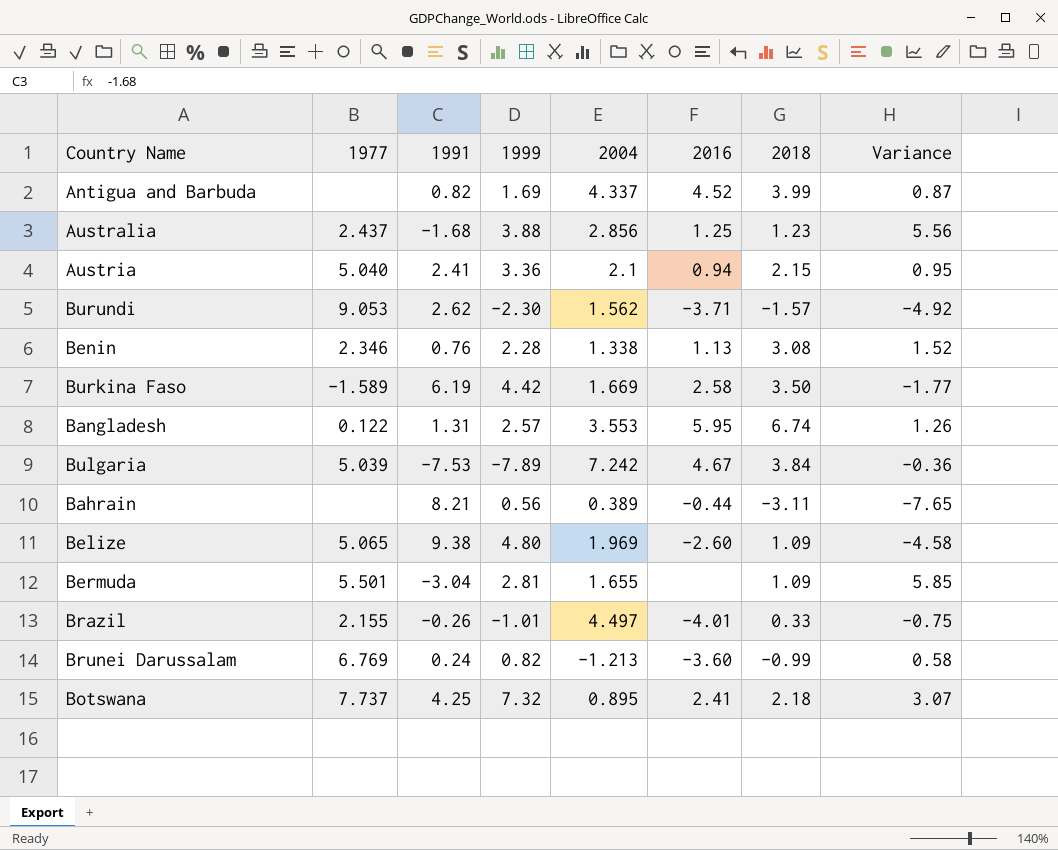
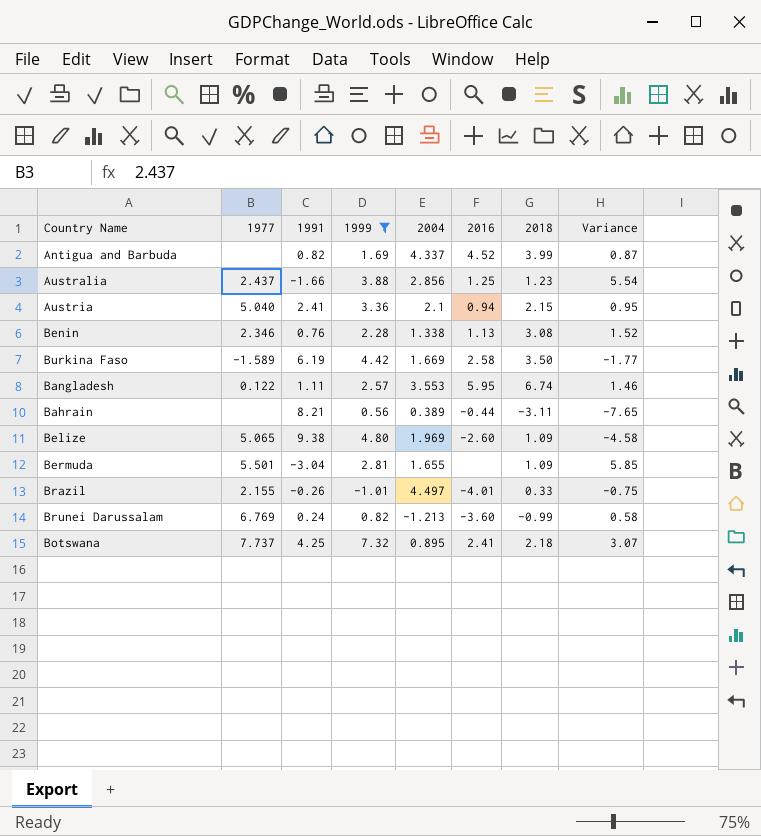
filter: none -> 1999 >= -1.01
Australia | 1991: -1.68 -> -1.66
Australia | Variance: 5.56 -> 5.54
Bangladesh | 1991: 1.31 -> 1.11
Bangladesh | Variance: 1.26 -> 1.46

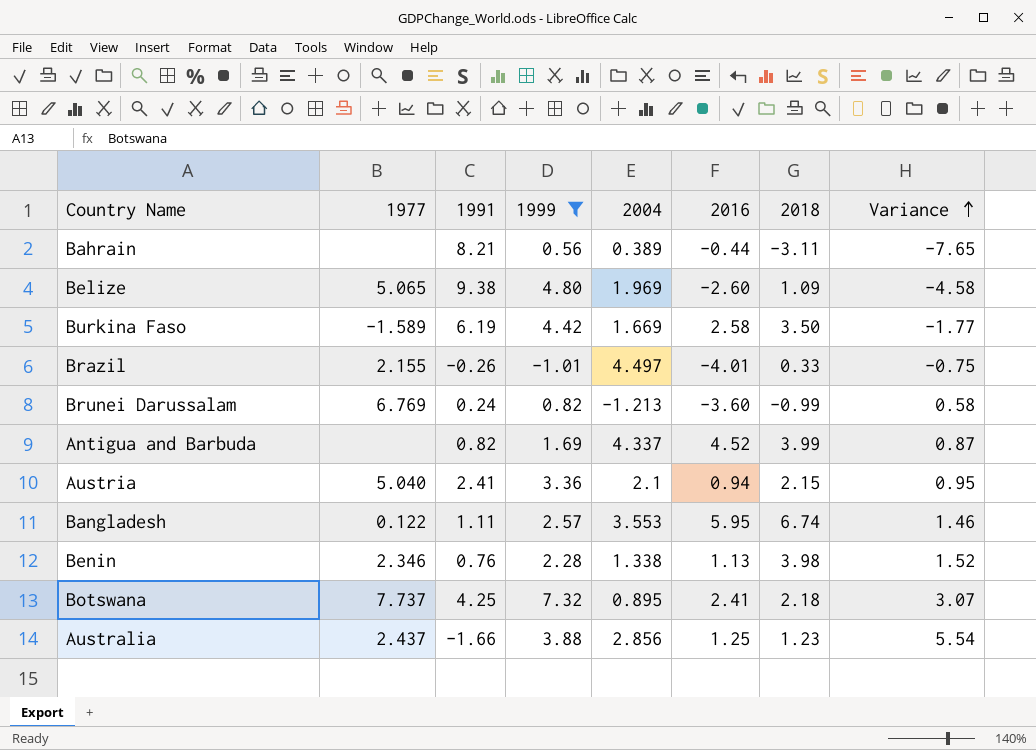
row order: none -> Variance ascending
row Bermuda: 5.501 | -3.04 | 2.81 | 1.655 | none | 1.09 | 5.85 -> none
Benin | 2018: 3.08 -> 3.98

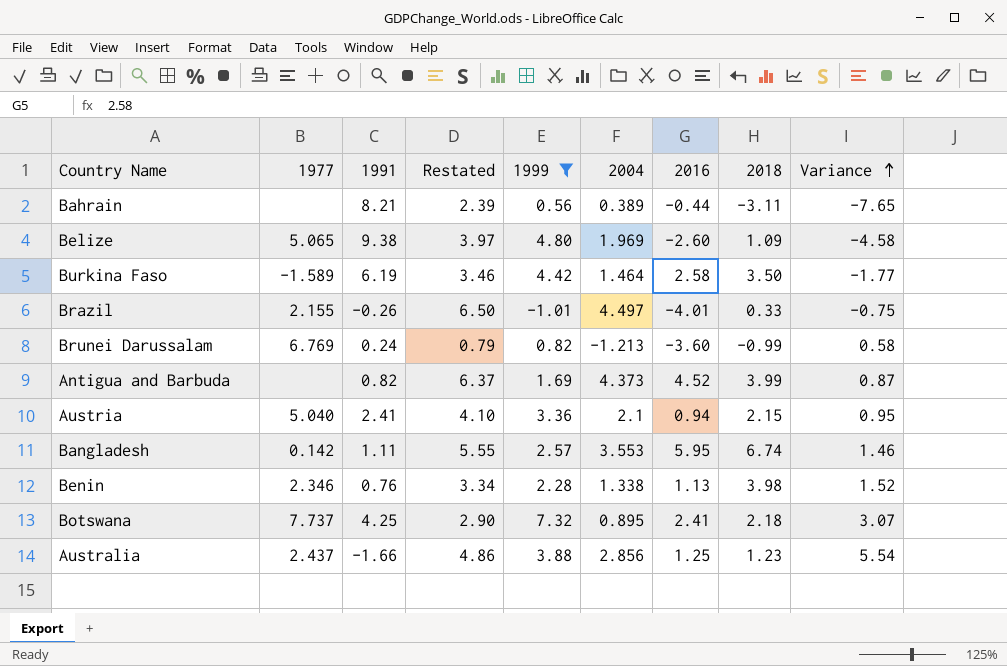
column Restated | formula: none -> [2004] + 2
Burkina Faso | 2004: 1.669 -> 1.464
Antigua and Barbuda | 2004: 4.337 -> 4.373
Bangladesh | 1977: 0.122 -> 0.142

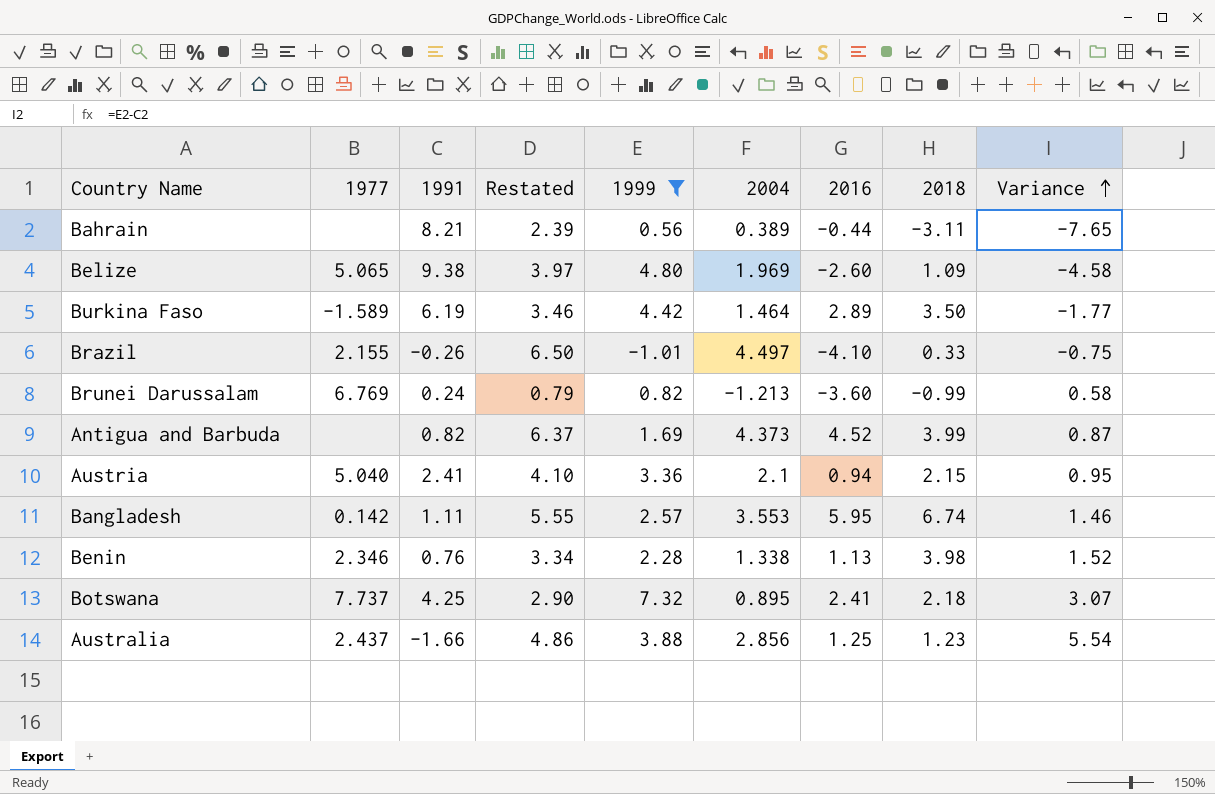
Burkina Faso | 2016: 2.58 -> 2.89
Brazil | 2016: -4.01 -> -4.10

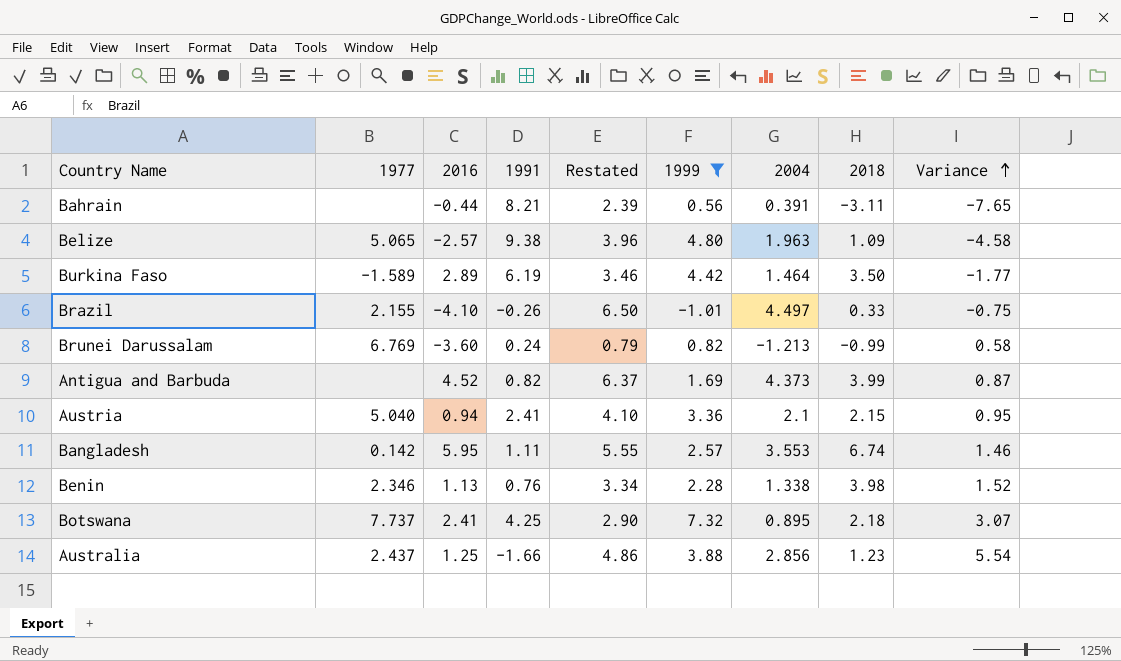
column 2016 | position: 7 -> 3
Bahrain | 2004: 0.389 -> 0.391
Belize | 2016: -2.60 -> -2.57
Belize | Restated: 3.97 -> 3.96
Belize | 2004: 1.969 -> 1.963

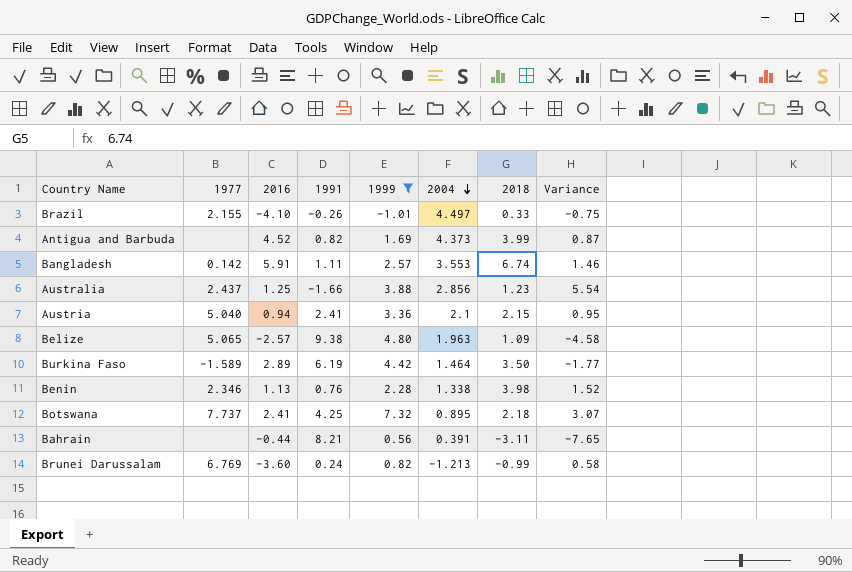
row order: Variance ascending -> 2004 descending
column Restated | formula: [2004] + 2 -> none
Bangladesh | 2016: 5.95 -> 5.91

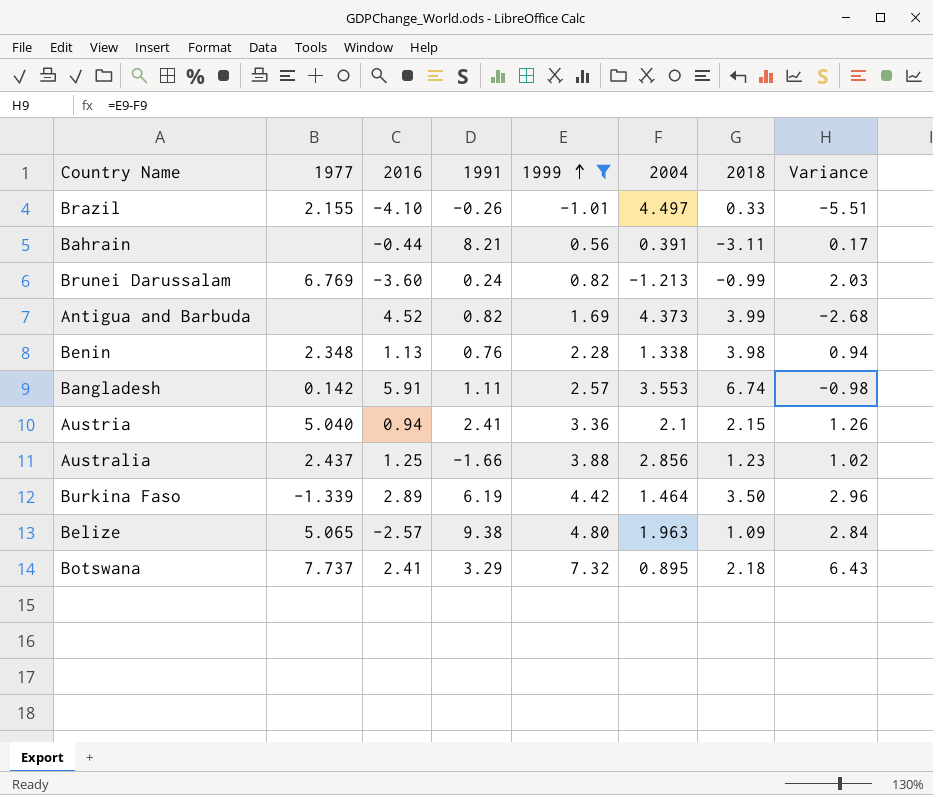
row order: 2004 descending -> 1999 ascending
column Variance | formula: [1999] - [1991] -> [1999] - [2004]
Benin | 1977: 2.346 -> 2.348
Burkina Faso | 1977: -1.589 -> -1.339
Botswana | 1991: 4.25 -> 3.29

